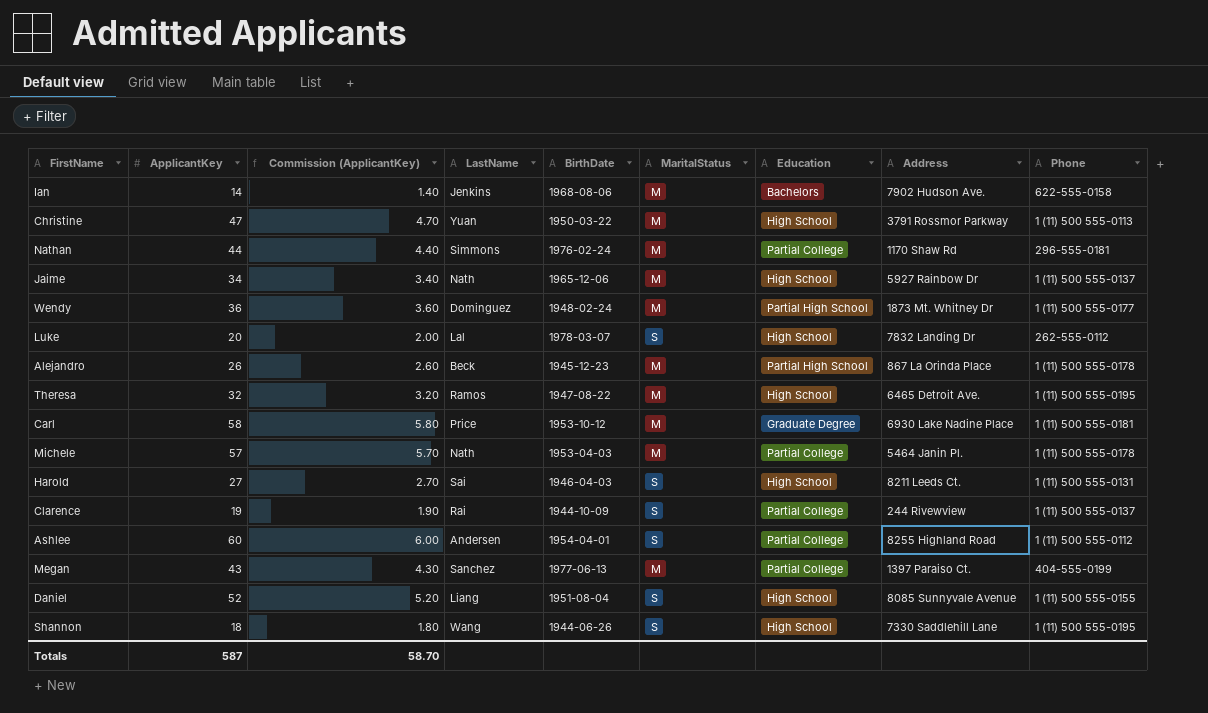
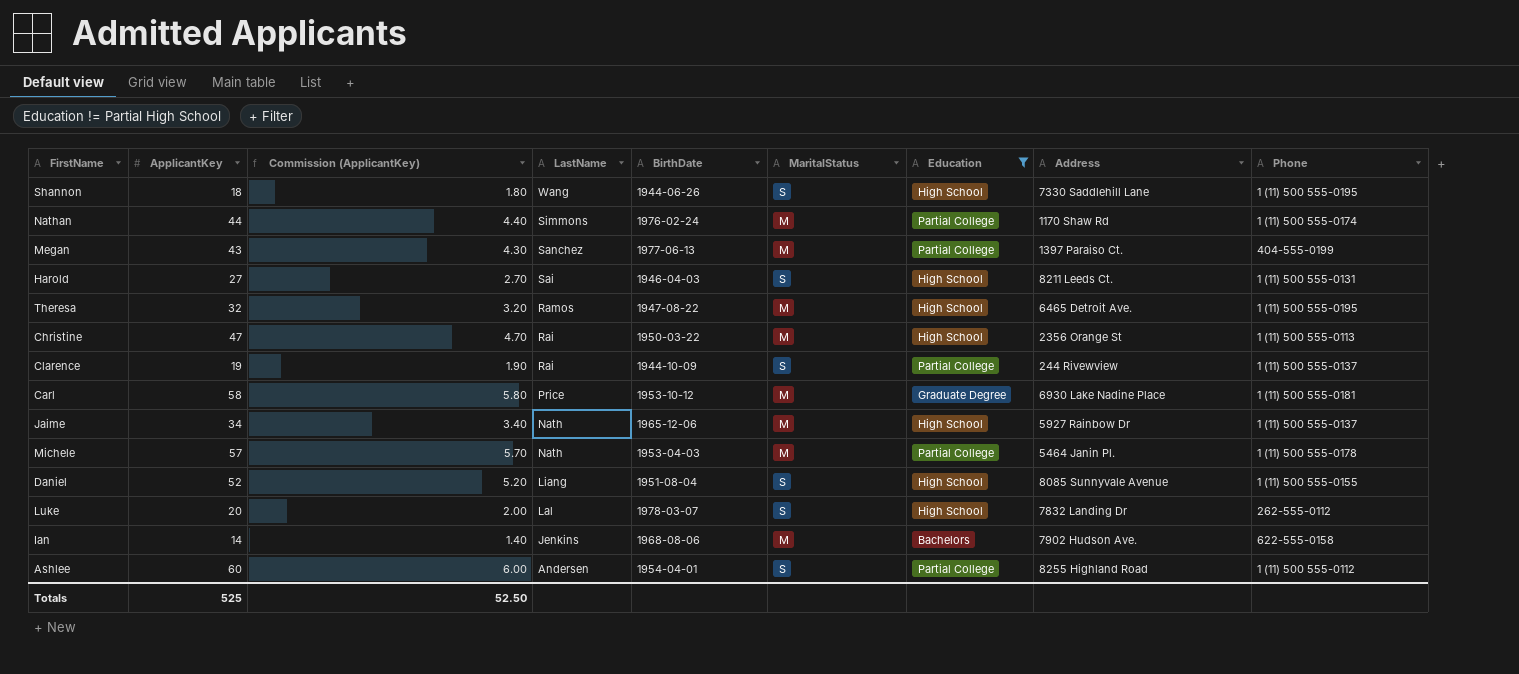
filter: none -> Education != Partial High School
row order: none -> LastName descending
Nathan | Phone: 296-555-0181 -> 1 (11) 500 555-0174
Christine | LastName: Yuan -> Rai
Christine | Address: 3791 Rossmor Parkway -> 2356 Orange St
Totals | ApplicantKey: 587 -> 525
Totals | Commission (ApplicantKey): 58.70 -> 52.50

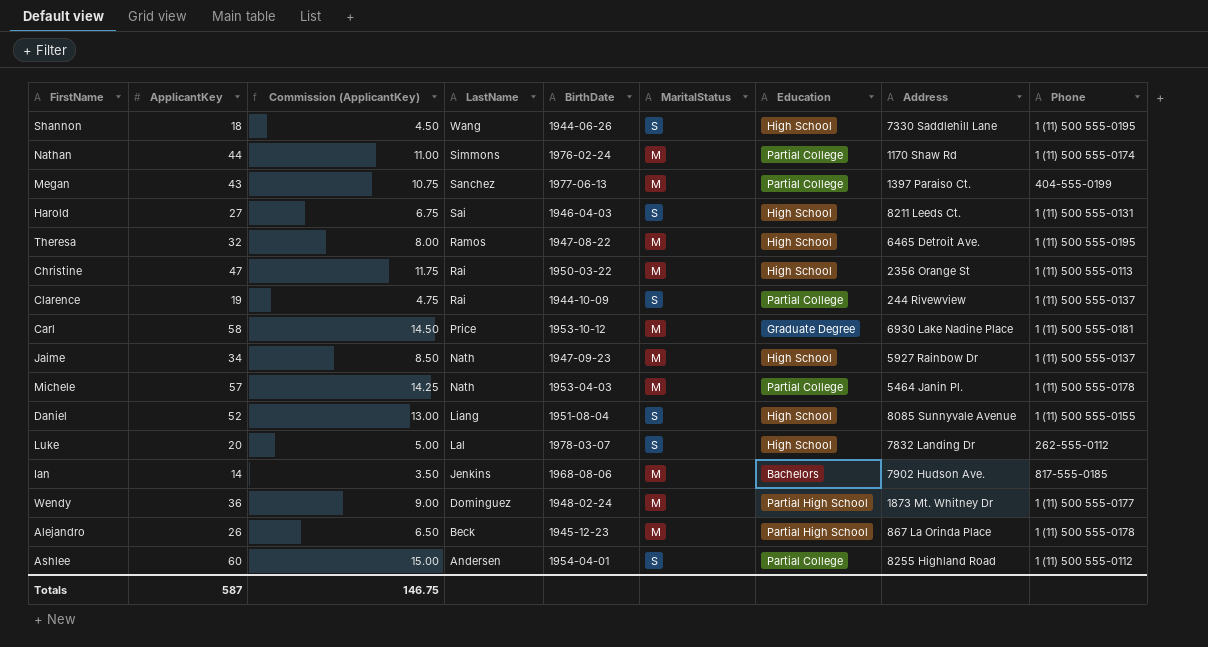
filter: Education != Partial High School -> none
column Commission (ApplicantKey) | formula: [ApplicantKey] * 0.1 -> [ApplicantKey] * 0.25
Jaime | BirthDate: 1965-12-06 -> 1947-09-23
Ian | Phone: 622-555-0158 -> 817-555-0185
Totals | ApplicantKey: 525 -> 587
Totals | Commission (ApplicantKey): 52.50 -> 146.75

